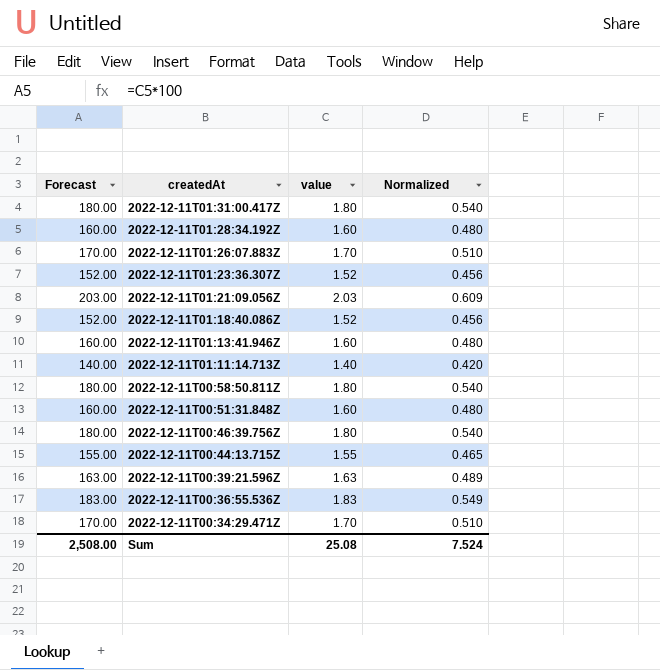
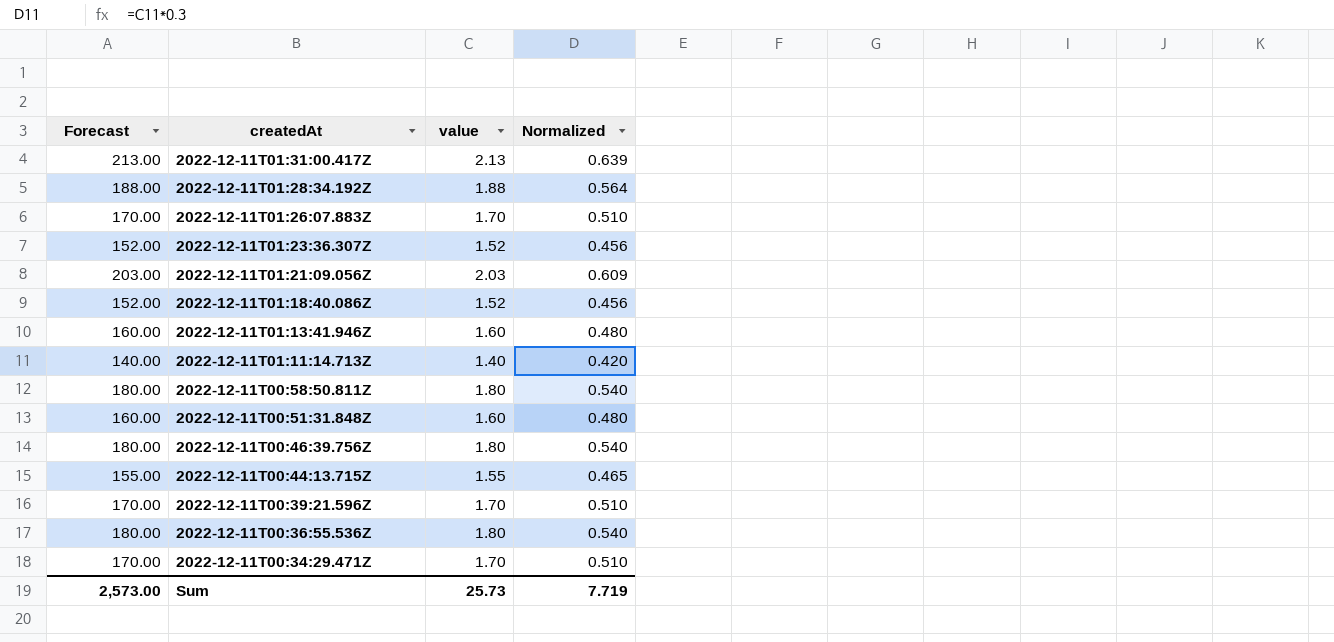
2022-12-11T01:31:00.417Z | Forecast: 180.00 -> 213.00
2022-12-11T01:31:00.417Z | value: 1.80 -> 2.13
2022-12-11T01:31:00.417Z | Normalized: 0.540 -> 0.639
2022-12-11T01:28:34.192Z | Forecast: 160.00 -> 188.00
2022-12-11T01:28:34.192Z | value: 1.60 -> 1.88
2022-12-11T01:28:34.192Z | Normalized: 0.480 -> 0.564
2022-12-11T00:39:21.596Z | Forecast: 163.00 -> 170.00
2022-12-11T00:39:21.596Z | value: 1.63 -> 1.70
2022-12-11T00:39:21.596Z | Normalized: 0.489 -> 0.510
2022-12-11T00:36:55.536Z | Forecast: 183.00 -> 180.00
2022-12-11T00:36:55.536Z | value: 1.83 -> 1.80
2022-12-11T00:36:55.536Z | Normalized: 0.549 -> 0.540
Sum | Forecast: 2,508.00 -> 2,573.00
Sum | value: 25.08 -> 25.73
Sum | Normalized: 7.524 -> 7.719

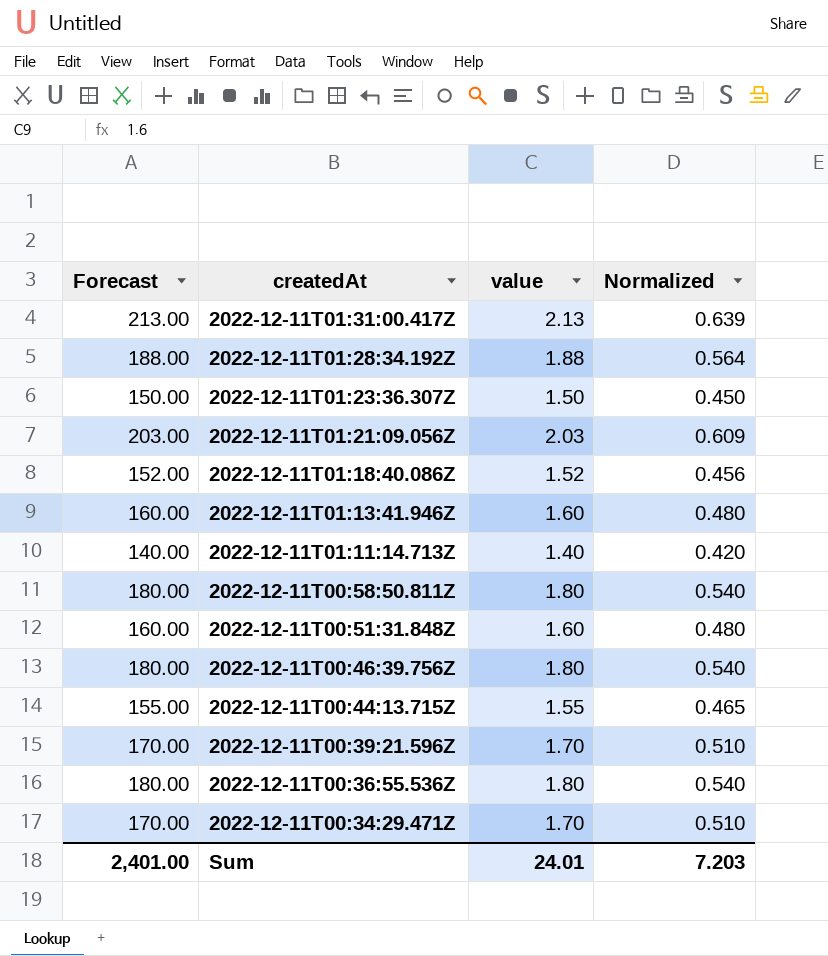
row 2022-12-11T01:26:07.883Z: 170.00 | 1.70 | 0.510 -> none
2022-12-11T01:23:36.307Z | Forecast: 152.00 -> 150.00
2022-12-11T01:23:36.307Z | value: 1.52 -> 1.50
2022-12-11T01:23:36.307Z | Normalized: 0.456 -> 0.450
Sum | Forecast: 2,573.00 -> 2,401.00
Sum | value: 25.73 -> 24.01
Sum | Normalized: 7.719 -> 7.203

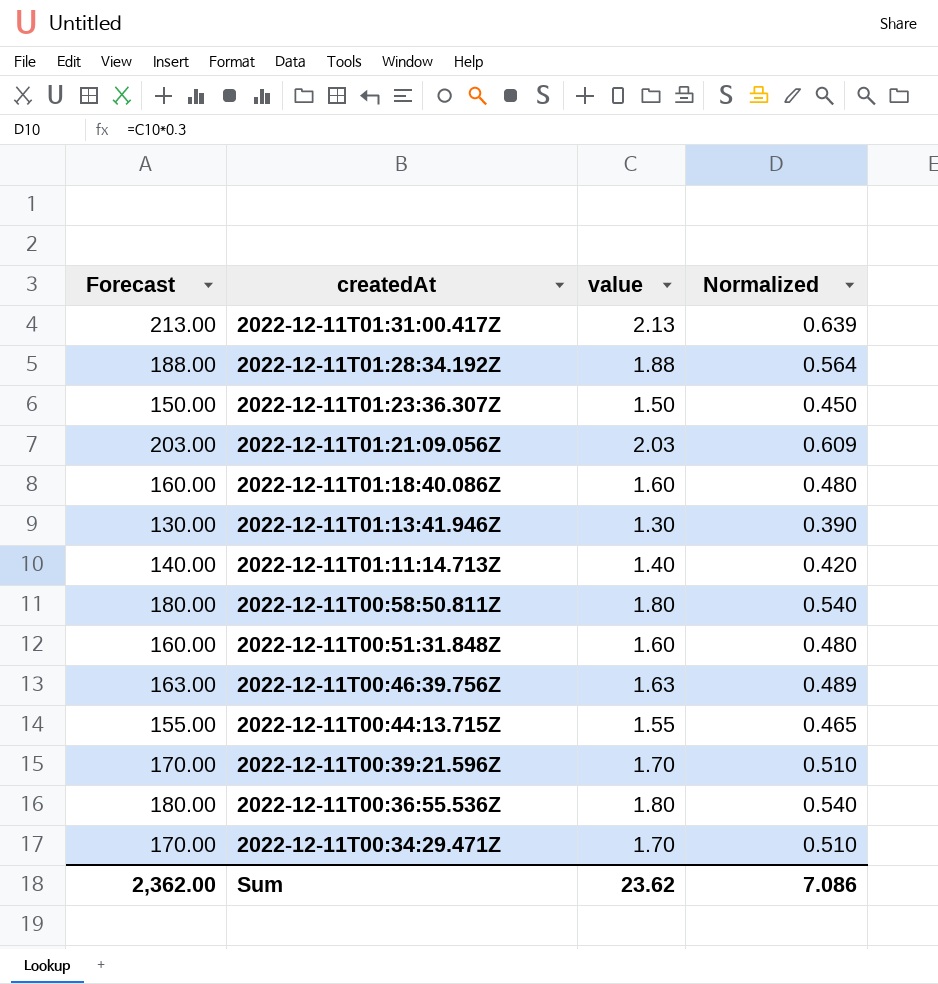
2022-12-11T01:18:40.086Z | Forecast: 152.00 -> 160.00
2022-12-11T01:18:40.086Z | value: 1.52 -> 1.60
2022-12-11T01:18:40.086Z | Normalized: 0.456 -> 0.480
2022-12-11T01:13:41.946Z | Forecast: 160.00 -> 130.00
2022-12-11T01:13:41.946Z | value: 1.60 -> 1.30
2022-12-11T01:13:41.946Z | Normalized: 0.480 -> 0.390
2022-12-11T00:46:39.756Z | Forecast: 180.00 -> 163.00
2022-12-11T00:46:39.756Z | value: 1.80 -> 1.63
2022-12-11T00:46:39.756Z | Normalized: 0.540 -> 0.489
Sum | Forecast: 2,401.00 -> 2,362.00
Sum | value: 24.01 -> 23.62
Sum | Normalized: 7.203 -> 7.086

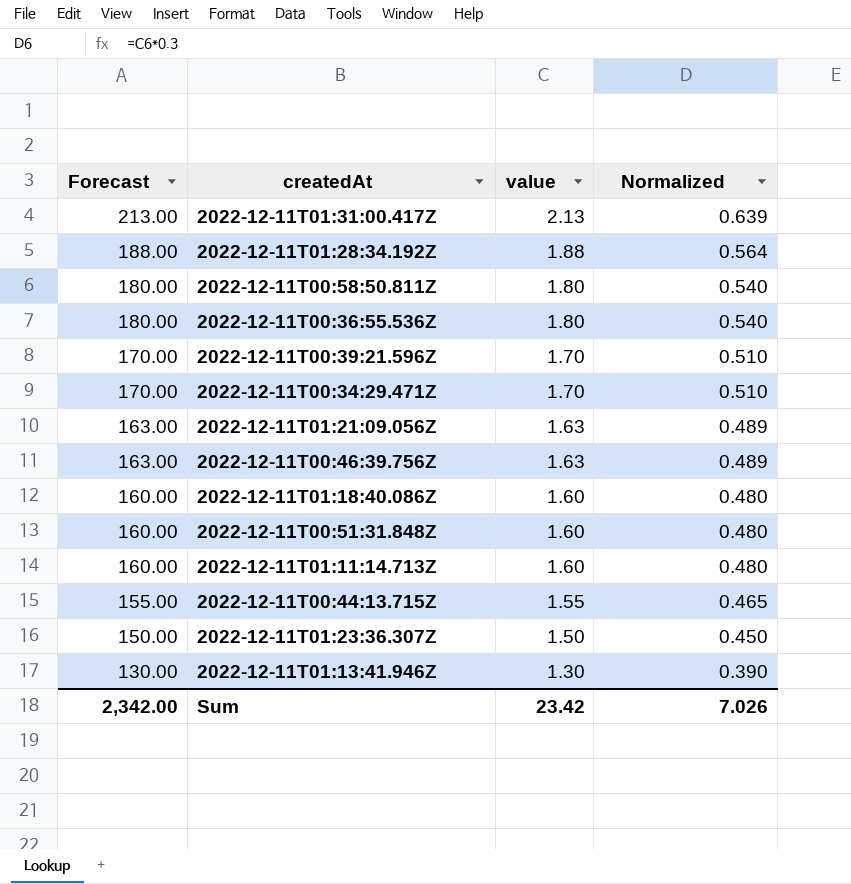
row order: createdAt descending -> Forecast descending
2022-12-11T01:21:09.056Z | Forecast: 203.00 -> 163.00
2022-12-11T01:21:09.056Z | value: 2.03 -> 1.63
2022-12-11T01:21:09.056Z | Normalized: 0.609 -> 0.489
2022-12-11T01:11:14.713Z | Forecast: 140.00 -> 160.00
2022-12-11T01:11:14.713Z | value: 1.40 -> 1.60
2022-12-11T01:11:14.713Z | Normalized: 0.420 -> 0.480
Sum | Forecast: 2,362.00 -> 2,342.00
Sum | value: 23.62 -> 23.42
Sum | Normalized: 7.086 -> 7.026

